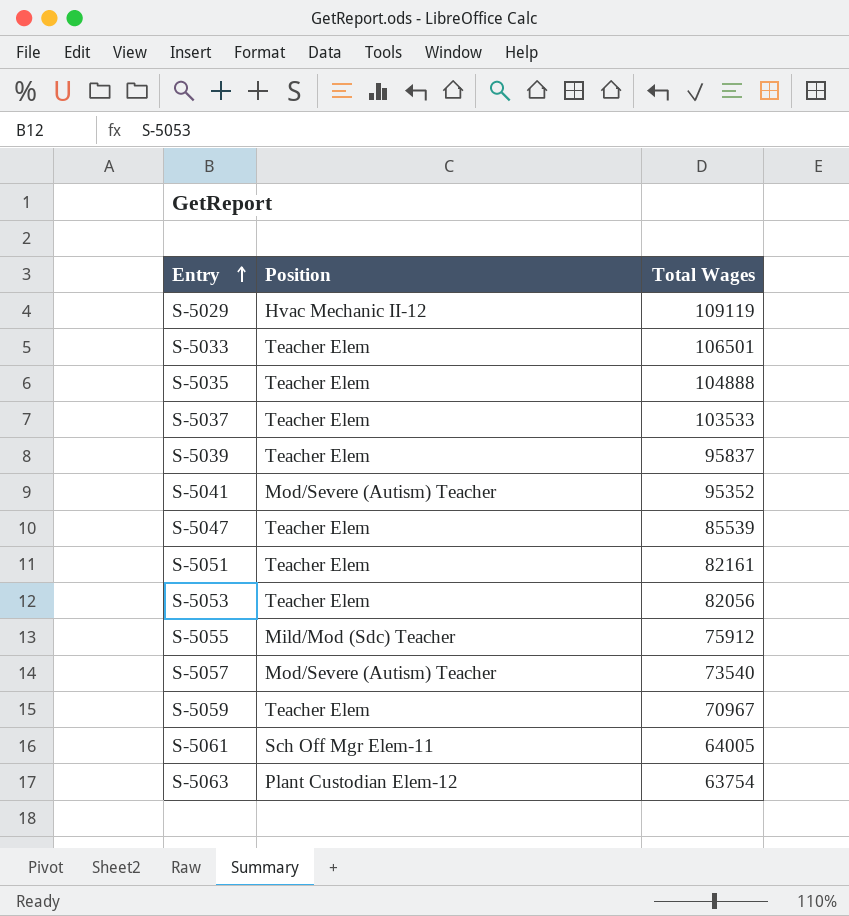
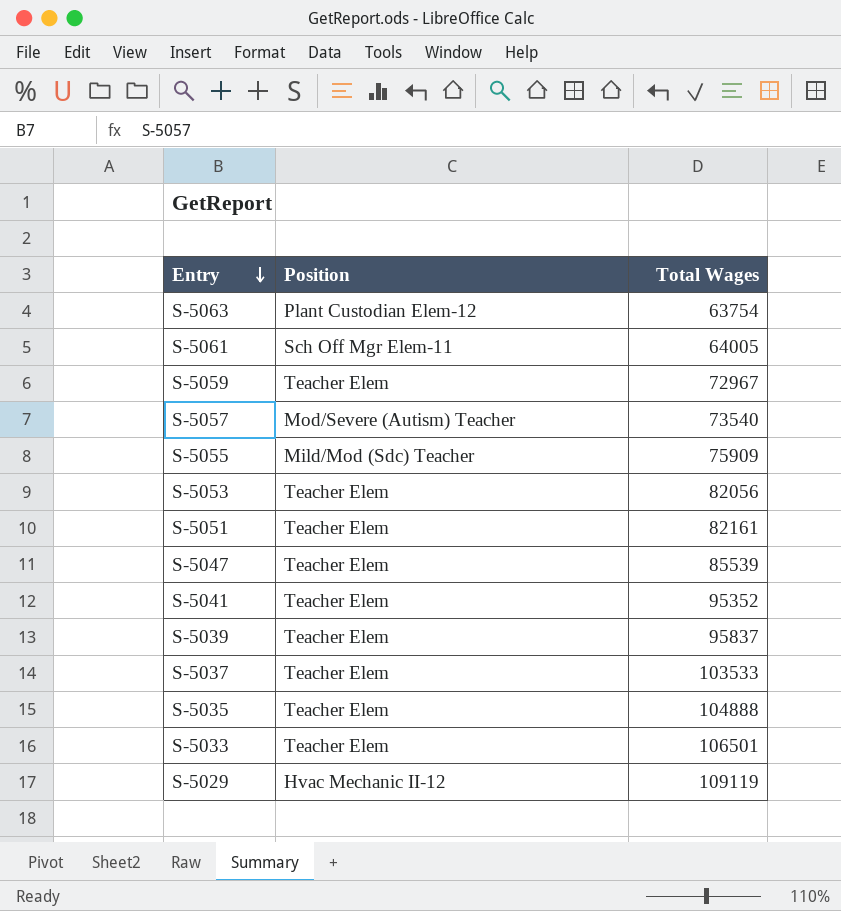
row order: Entry ascending -> Entry descending
S-5059 | Total Wages: 70967 -> 72967
S-5055 | Total Wages: 75912 -> 75909
S-5041 | Position: Mod/Severe (Autism) Teacher -> Teacher Elem

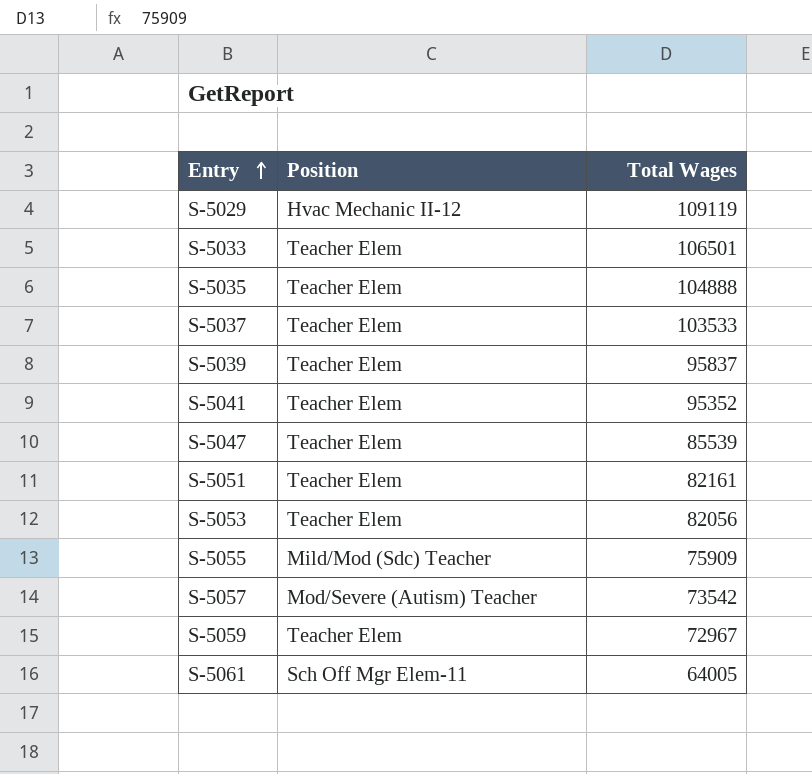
row order: Entry descending -> Entry ascending
row S-5063: Plant Custodian Elem-12 | 63754 -> none
S-5057 | Total Wages: 73540 -> 73542

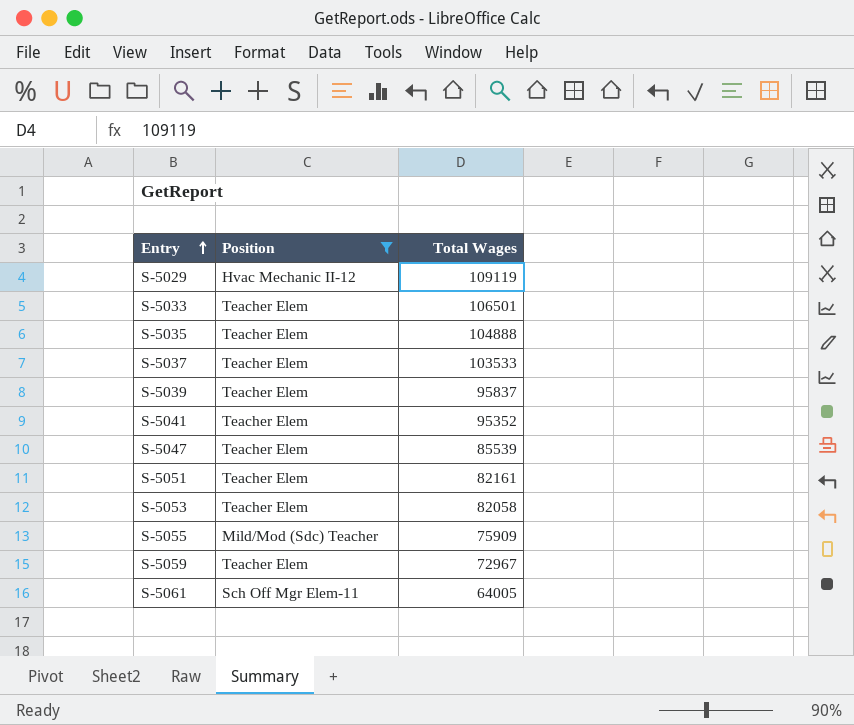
filter: none -> Position != Mod/Severe (Autism) Teacher
S-5053 | Total Wages: 82056 -> 82058

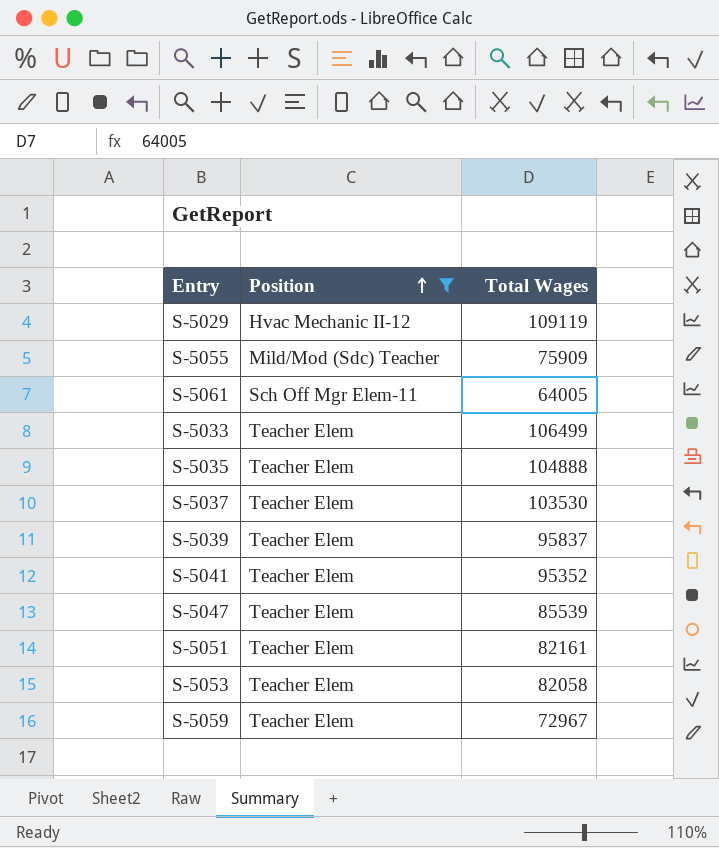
row order: Entry ascending -> Position ascending
S-5033 | Total Wages: 106501 -> 106499
S-5037 | Total Wages: 103533 -> 103530

